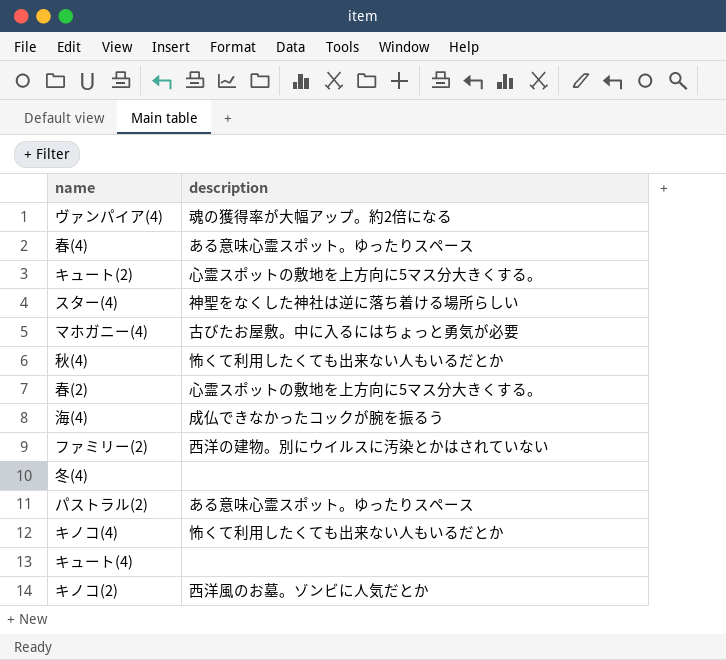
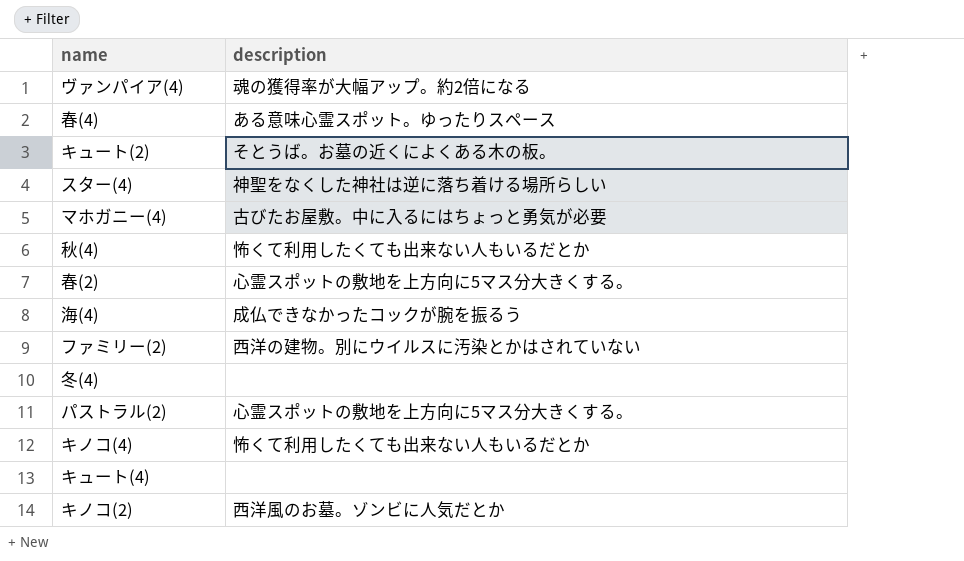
キュート(2) | description: 心霊スポットの敷地を上方向に5マス分大きくする。 -> そとうば。お墓の近くによくある木の板。
パストラル(2) | description: ある意味心霊スポット。ゆったりスペース -> 心霊スポットの敷地を上方向に5マス分大きくする。

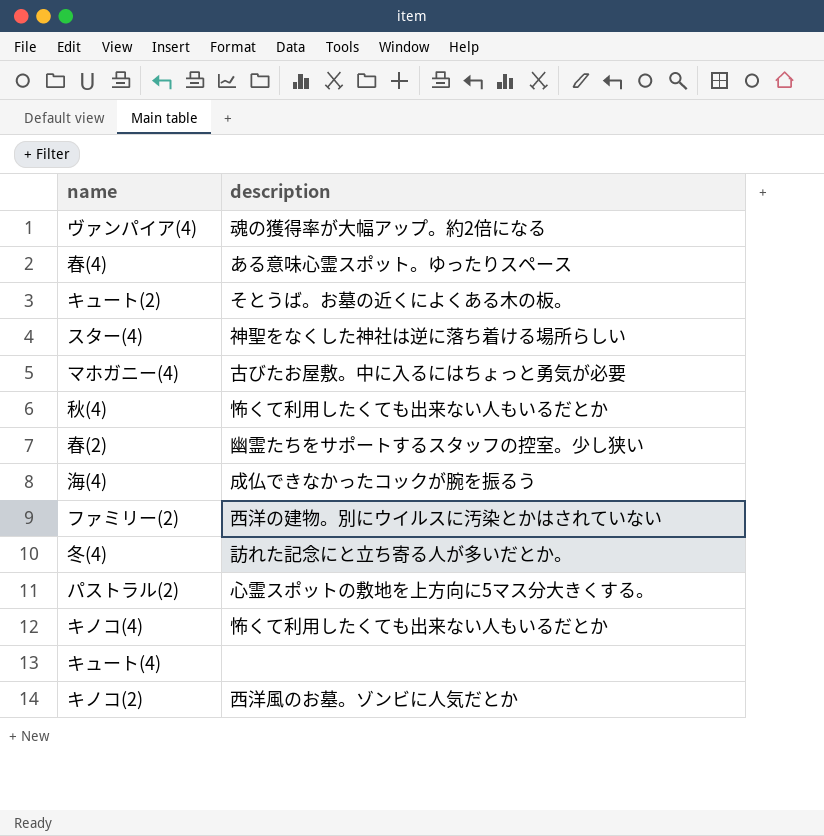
春(2) | description: 心霊スポットの敷地を上方向に5マス分大きくする。 -> 幽霊たちをサポートするスタッフの控室。少し狭い
冬(4) | description: none -> 訪れた記念にと立ち寄る人が多いだとか。

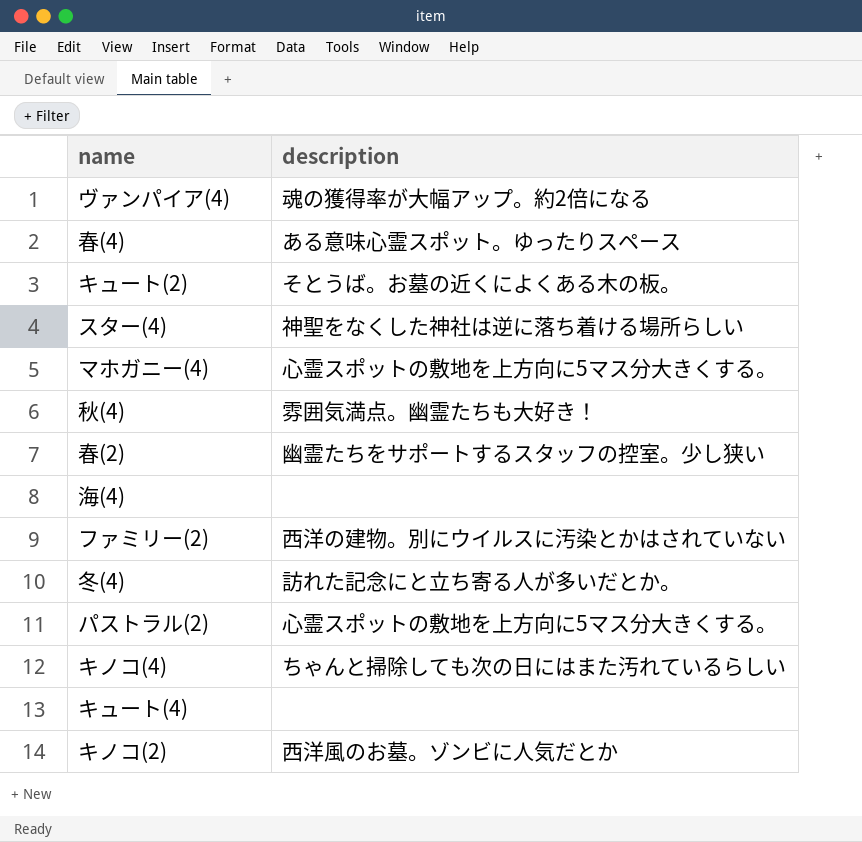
マホガニー(4) | description: 古びたお屋敷。中に入るにはちょっと勇気が必要 -> 心霊スポットの敷地を上方向に5マス分大きくする。
秋(4) | description: 怖くて利用したくても出来ない人もいるだとか -> 雰囲気満点。幽霊たちも大好き！
海(4) | description: 成仏できなかったコックが腕を振るう -> none
キノコ(4) | description: 怖くて利用したくても出来ない人もいるだとか -> ちゃんと掃除しても次の日にはまた汚れているらしい

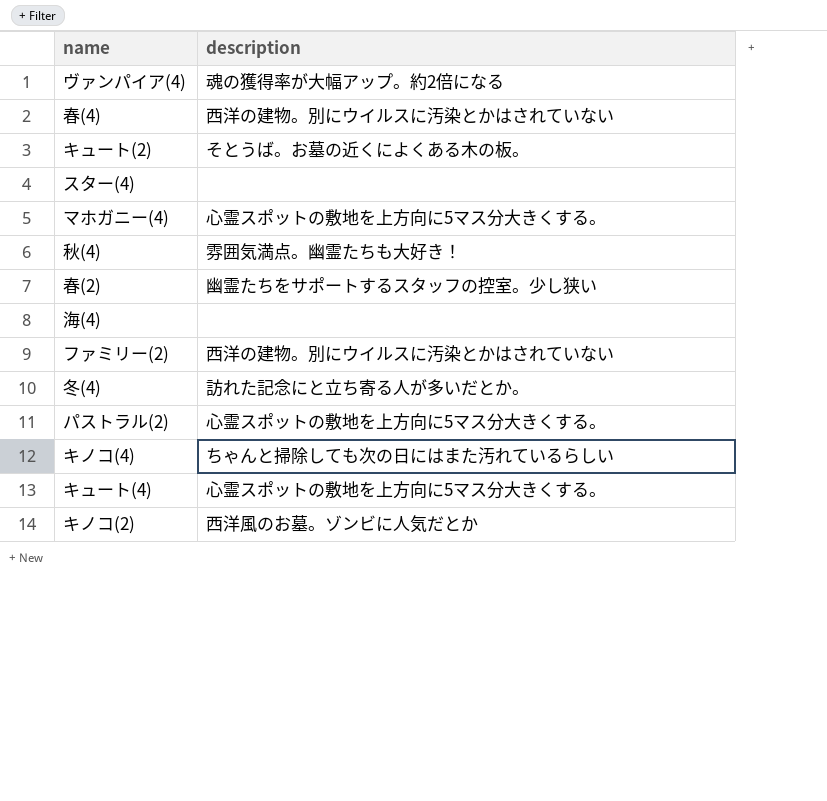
春(4) | description: ある意味心霊スポット。ゆったりスペース -> 西洋の建物。別にウイルスに汚染とかはされていない
スター(4) | description: 神聖をなくした神社は逆に落ち着ける場所らしい -> none
キュート(4) | description: none -> 心霊スポットの敷地を上方向に5マス分大きくする。

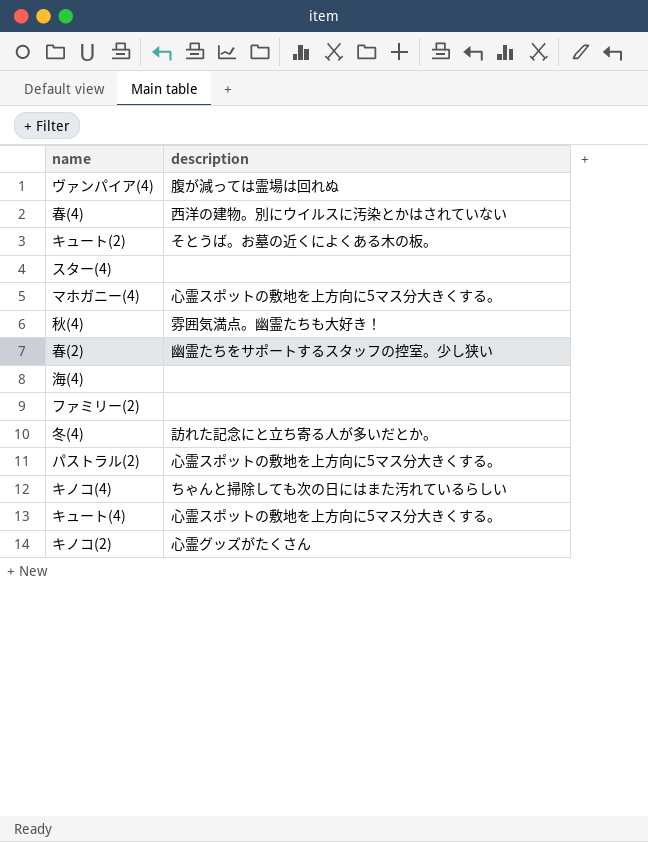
ヴァンパイア(4) | description: 魂の獲得率が大幅アップ。約2倍になる -> 腹が減っては霊場は回れぬ
ファミリー(2) | description: 西洋の建物。別にウイルスに汚染とかはされていない -> none
キノコ(2) | description: 西洋風のお墓。ゾンビに人気だとか -> 心霊グッズがたくさん

